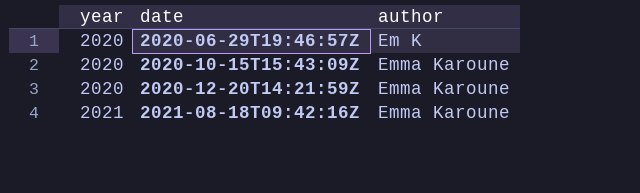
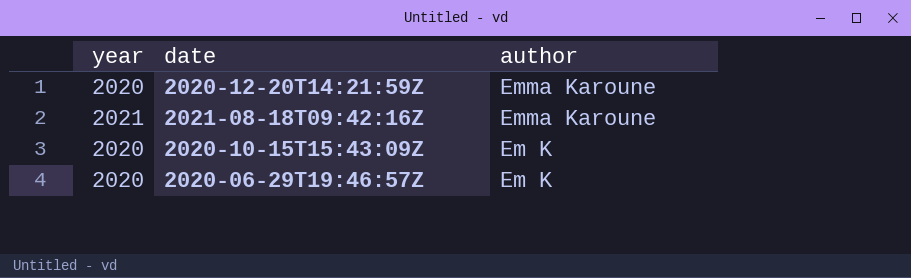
row order: year ascending -> author descending
2020-10-15T15:43:09Z | author: Emma Karoune -> Em K

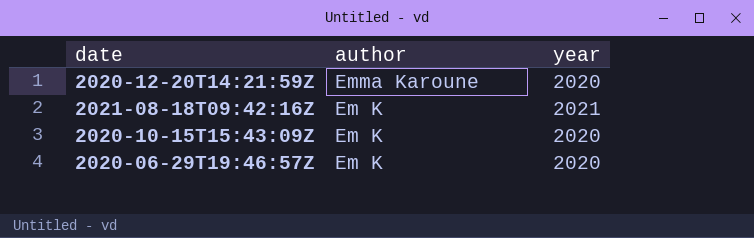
column year | position: 1 -> 3
2021-08-18T09:42:16Z | author: Emma Karoune -> Em K

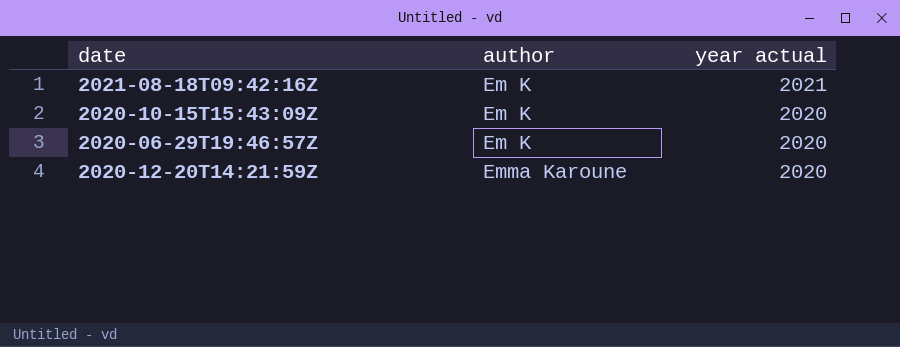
row order: author descending -> author ascending
column name: year -> year actual

